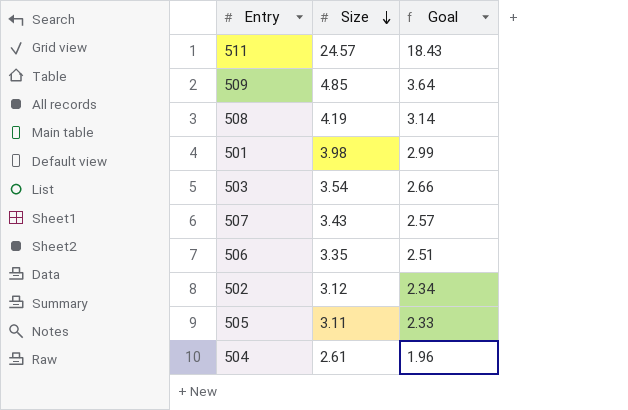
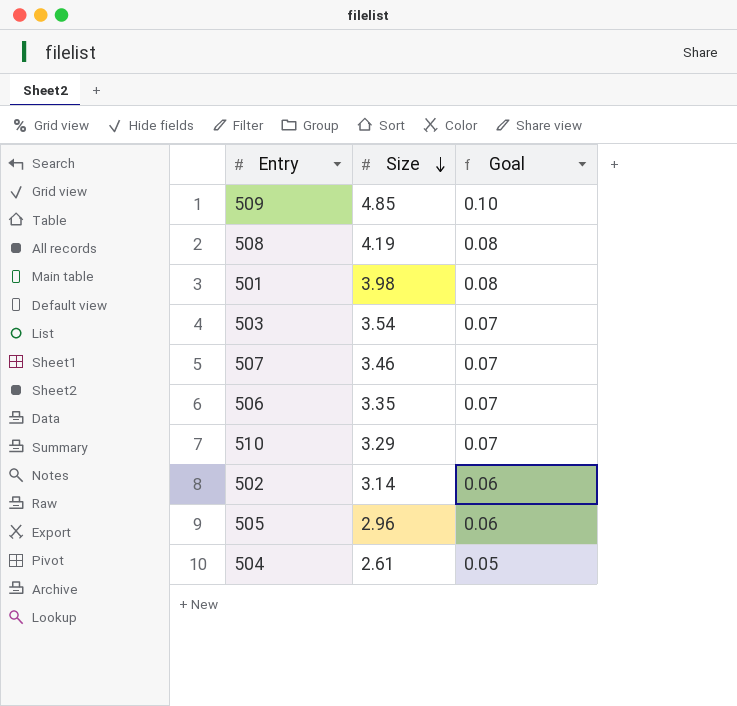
column Goal | formula: [Size] * 0.75 -> [Size] * 0.02
row 511: 24.57 | 18.43 -> none
507 | Size: 3.43 -> 3.46
row 510: none -> 3.29 | 0.07
502 | Size: 3.12 -> 3.14
505 | Size: 3.11 -> 2.96

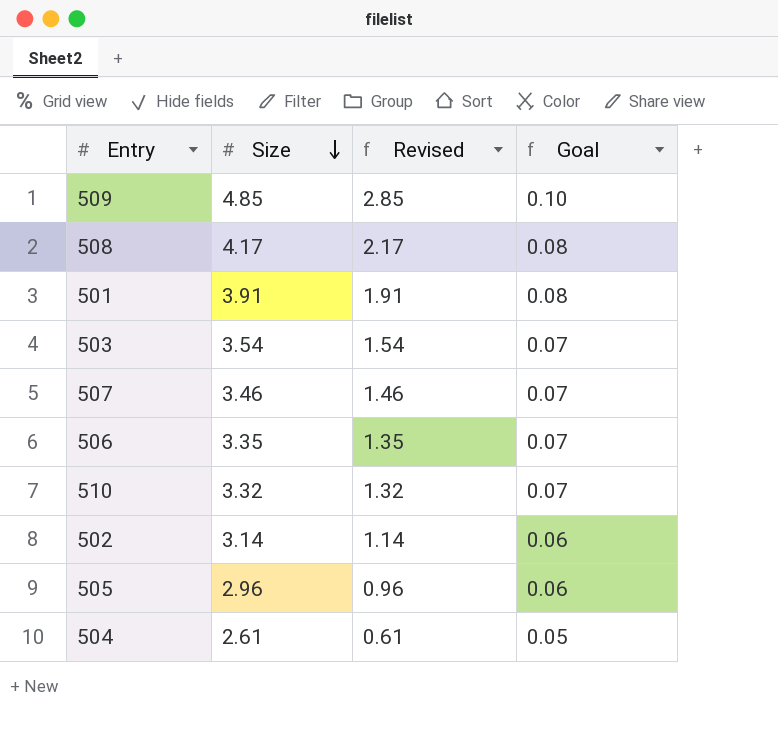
column Revised | formula: none -> [Size] - 2
508 | Size: 4.19 -> 4.17
501 | Size: 3.98 -> 3.91
510 | Size: 3.29 -> 3.32

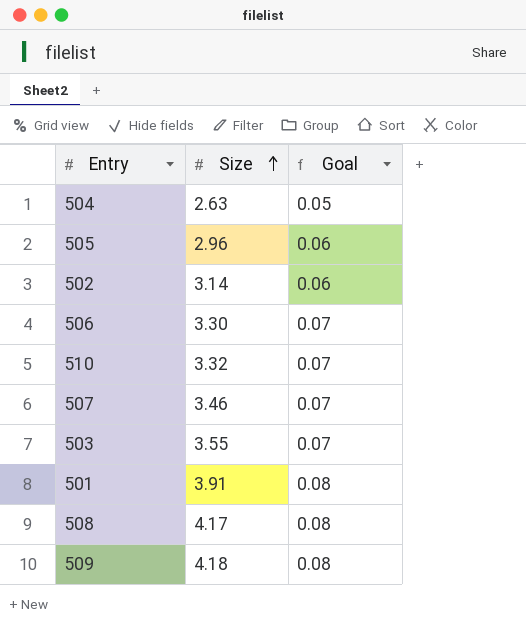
row order: Size descending -> Size ascending
column Revised | formula: [Size] - 2 -> none
504 | Size: 2.61 -> 2.63
506 | Size: 3.35 -> 3.30
503 | Size: 3.54 -> 3.55
509 | Size: 4.85 -> 4.18
509 | Goal: 0.10 -> 0.08

